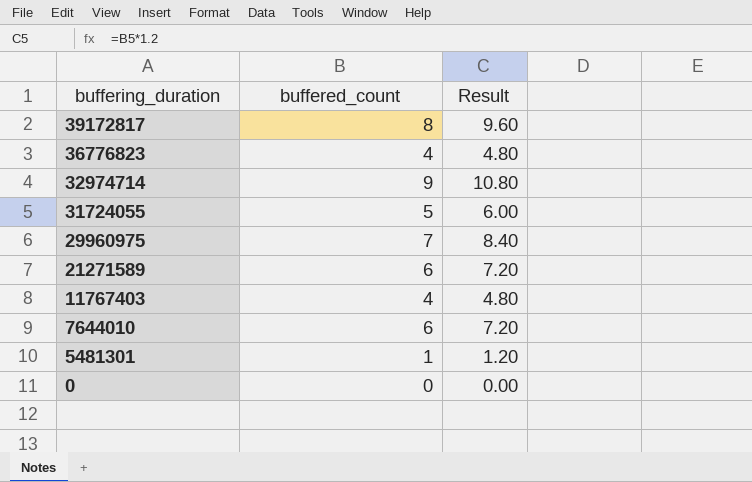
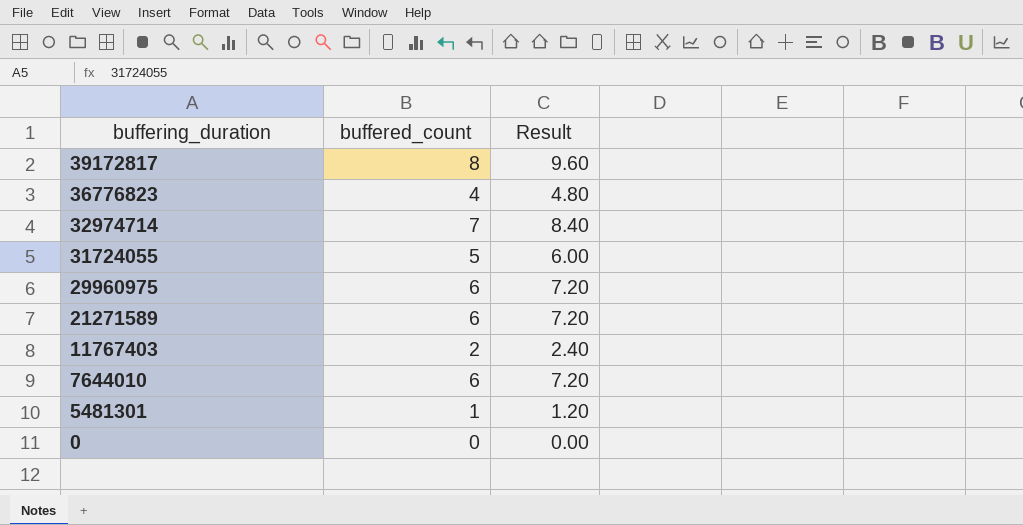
32974714 | buffered_count: 9 -> 7
32974714 | Result: 10.80 -> 8.40
29960975 | buffered_count: 7 -> 6
29960975 | Result: 8.40 -> 7.20
11767403 | buffered_count: 4 -> 2
11767403 | Result: 4.80 -> 2.40

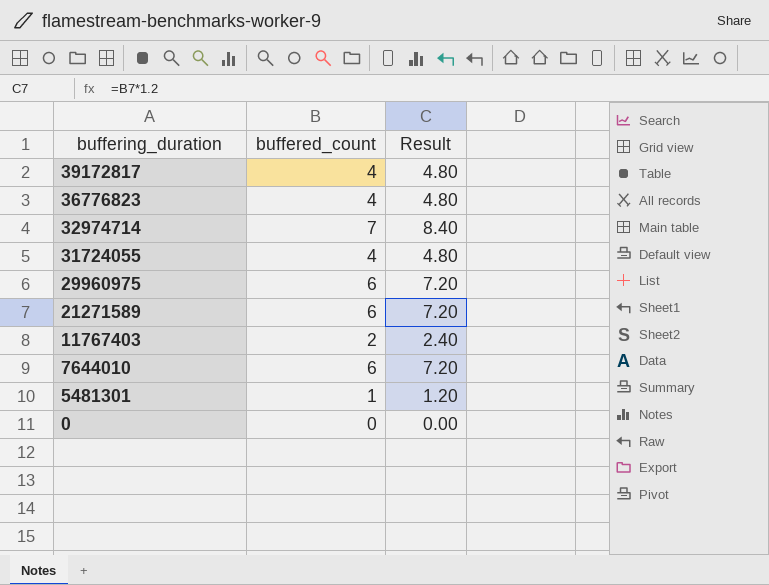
39172817 | buffered_count: 8 -> 4
39172817 | Result: 9.60 -> 4.80
31724055 | buffered_count: 5 -> 4
31724055 | Result: 6.00 -> 4.80

